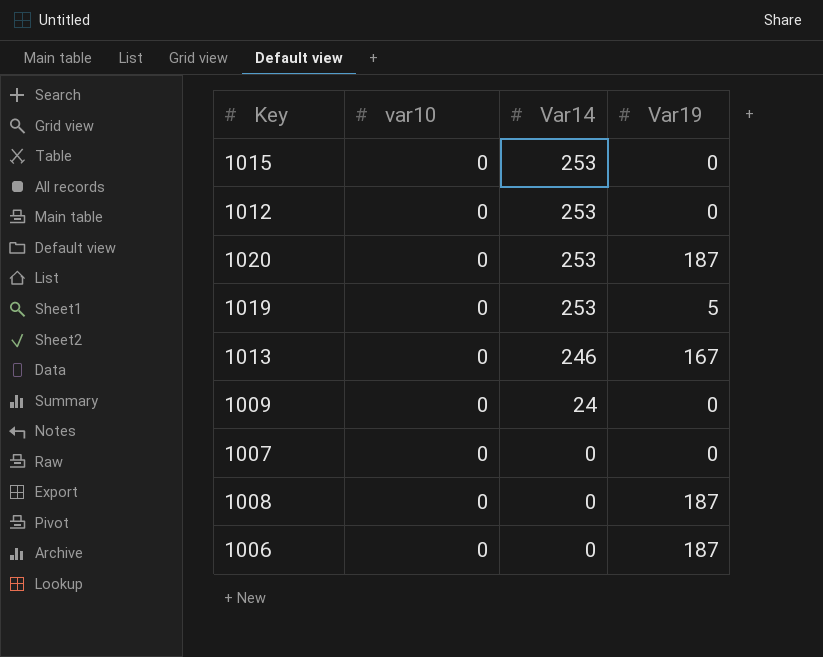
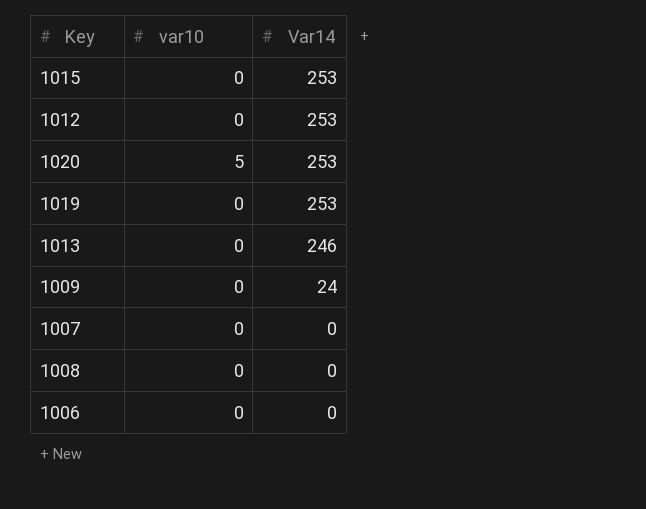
column Var19 | position: 4 -> none
1020 | var10: 0 -> 5

